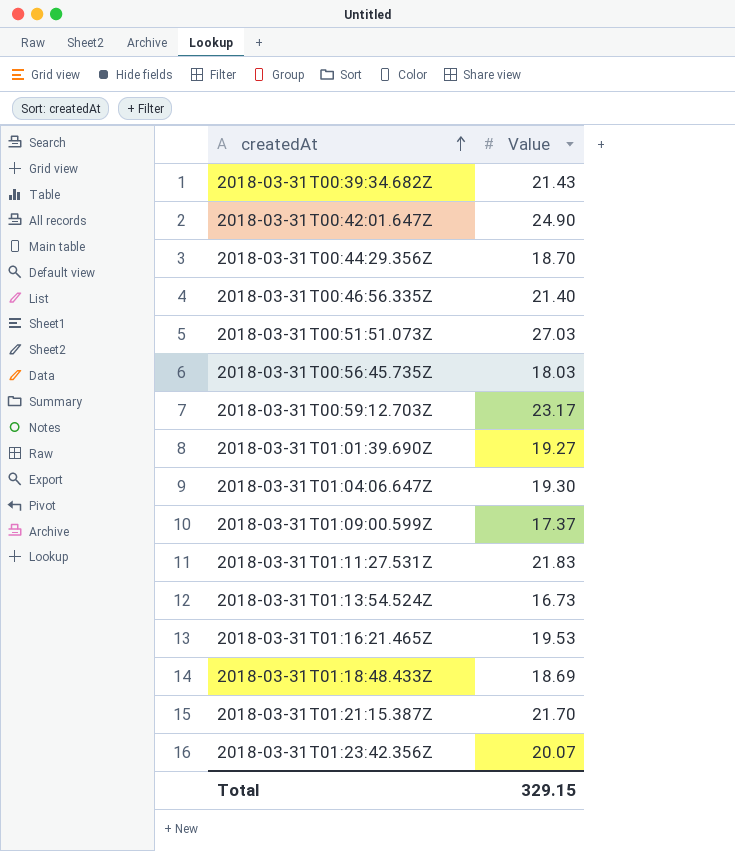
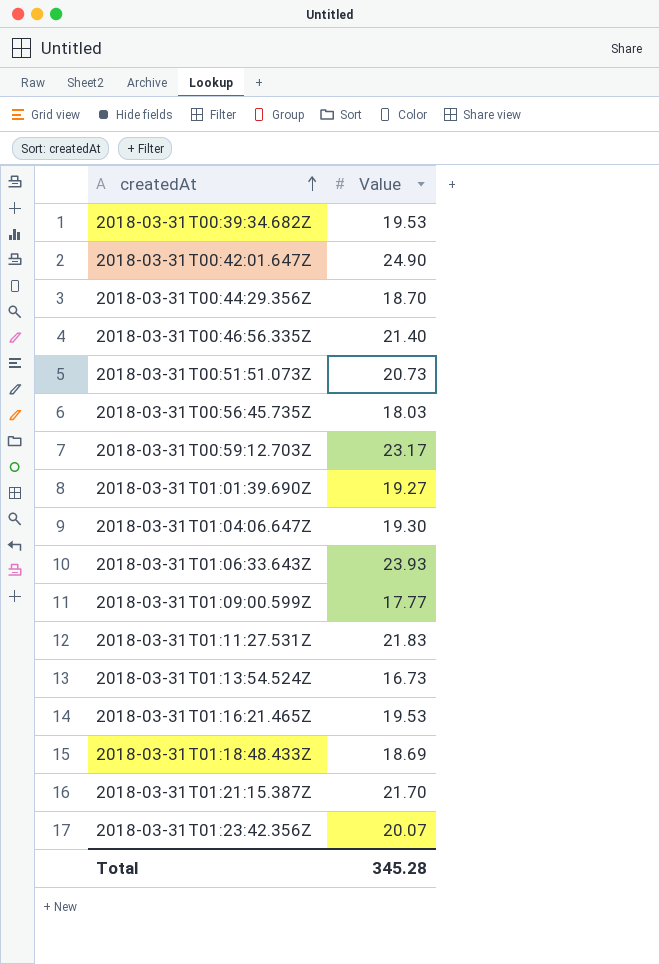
2018-03-31T00:39:34.682Z | Value: 21.43 -> 19.53
2018-03-31T00:51:51.073Z | Value: 27.03 -> 20.73
row 2018-03-31T01:06:33.643Z: none -> 23.93
2018-03-31T01:09:00.599Z | Value: 17.37 -> 17.77
Total | Value: 329.15 -> 345.28

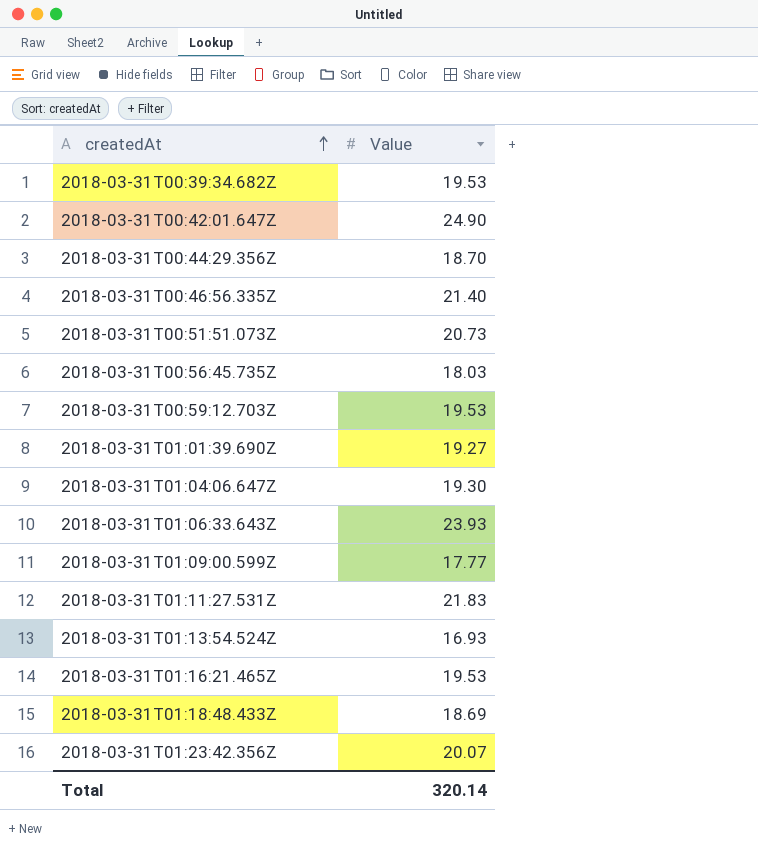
row 2018-03-31T01:21:15.387Z: 21.70 -> none
2018-03-31T00:59:12.703Z | Value: 23.17 -> 19.53
2018-03-31T01:13:54.524Z | Value: 16.73 -> 16.93
Total | Value: 345.28 -> 320.14

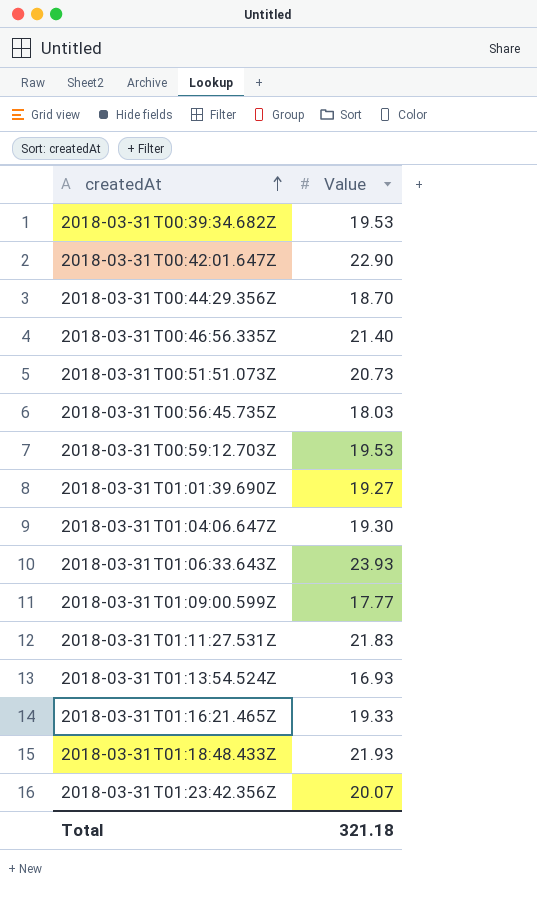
2018-03-31T00:42:01.647Z | Value: 24.90 -> 22.90
2018-03-31T01:16:21.465Z | Value: 19.53 -> 19.33
2018-03-31T01:18:48.433Z | Value: 18.69 -> 21.93
Total | Value: 320.14 -> 321.18

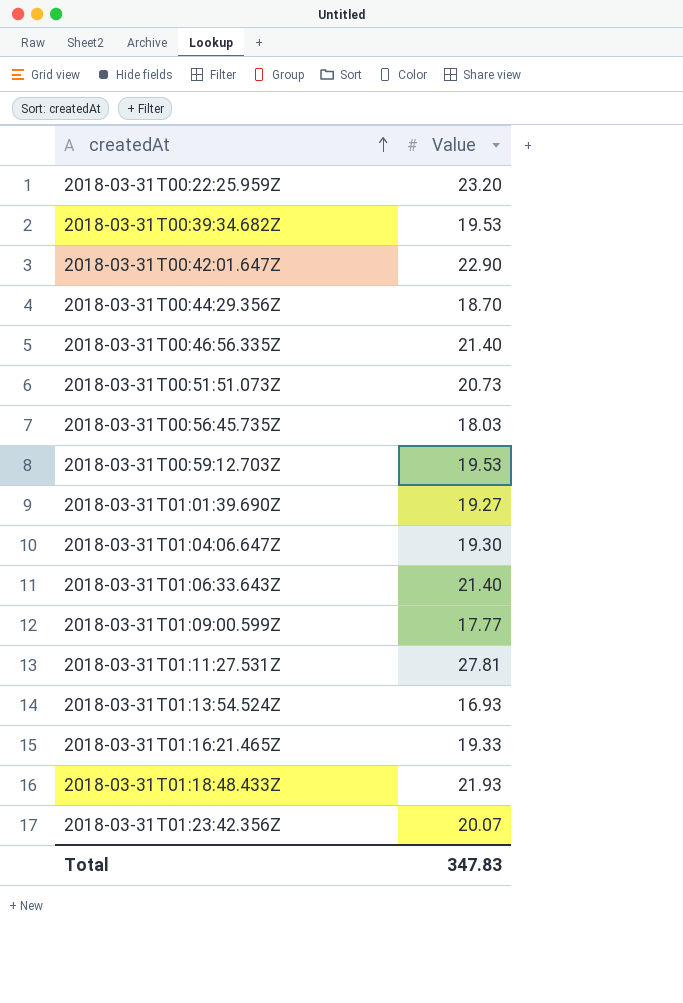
row 2018-03-31T00:22:25.959Z: none -> 23.20
2018-03-31T01:06:33.643Z | Value: 23.93 -> 21.40
2018-03-31T01:11:27.531Z | Value: 21.83 -> 27.81
Total | Value: 321.18 -> 347.83

